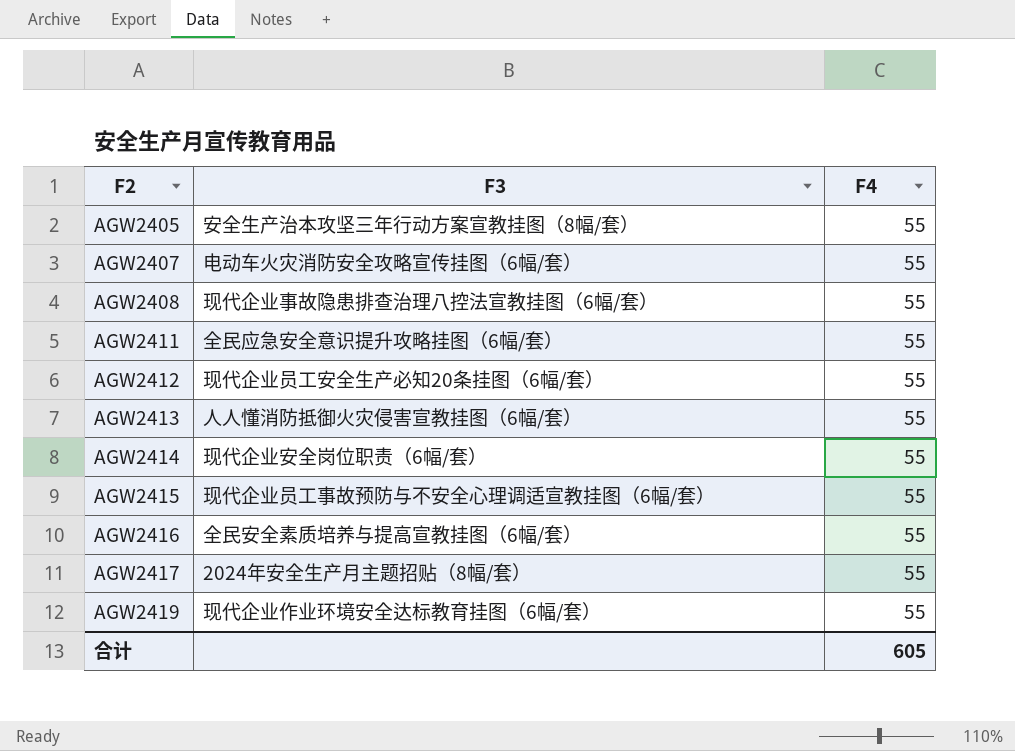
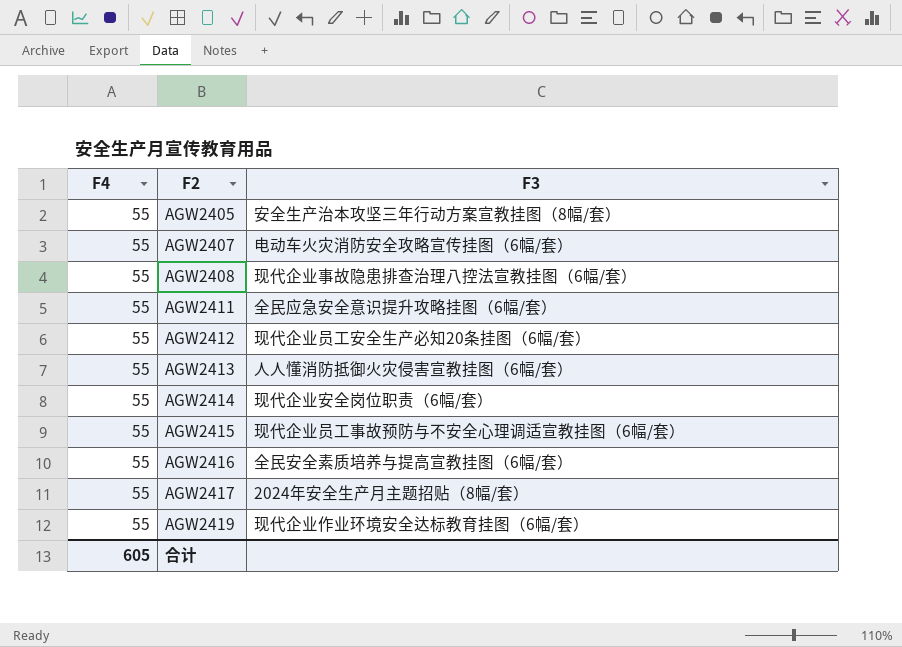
column F4 | position: 3 -> 1

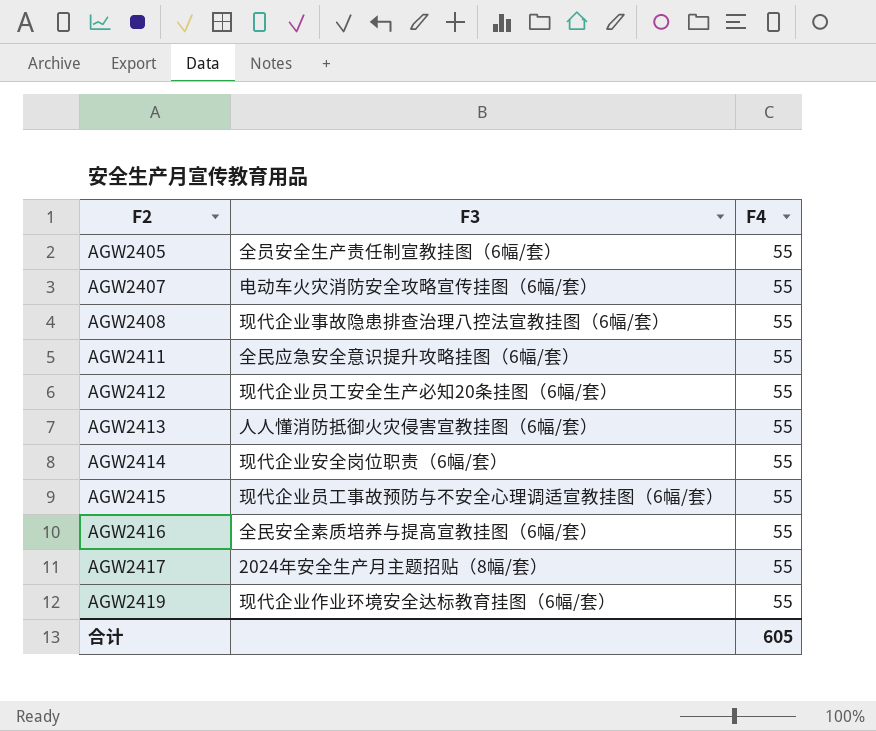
column F4 | position: 1 -> 3
AGW2405 | F3: 安全生产治本攻坚三年行动方案宣教挂图（8幅/套） -> 全员安全生产责任制宣教挂图（6幅/套）

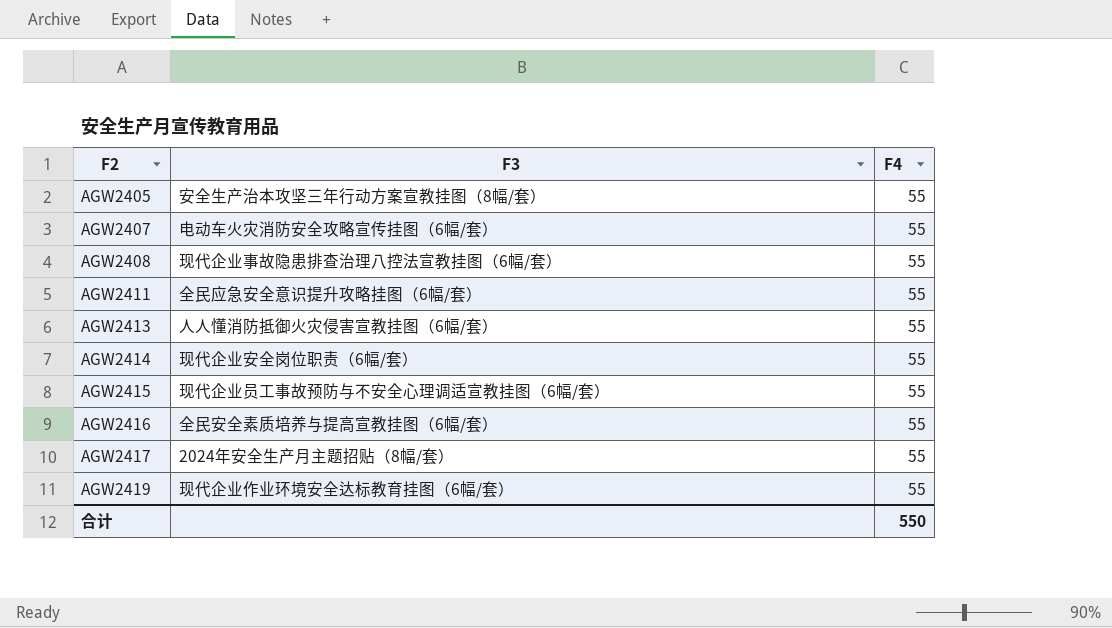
row AGW2412: 现代企业员工安全生产必知20条挂图（6幅/套） | 55 -> none
AGW2405 | F3: 全员安全生产责任制宣教挂图（6幅/套） -> 安全生产治本攻坚三年行动方案宣教挂图（8幅/套）
合计 | F4: 605 -> 550

